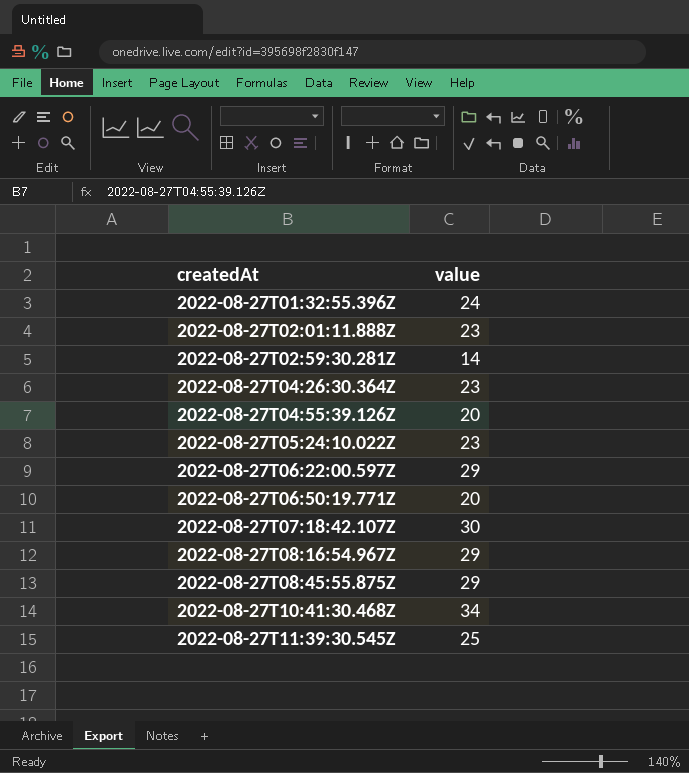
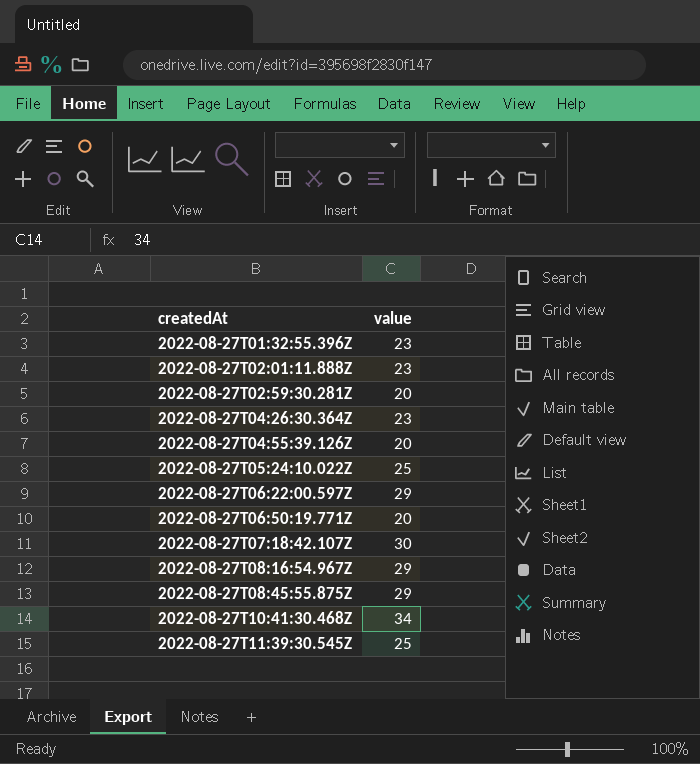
2022-08-27T01:32:55.396Z | value: 24 -> 23
2022-08-27T02:59:30.281Z | value: 14 -> 20
2022-08-27T05:24:10.022Z | value: 23 -> 25

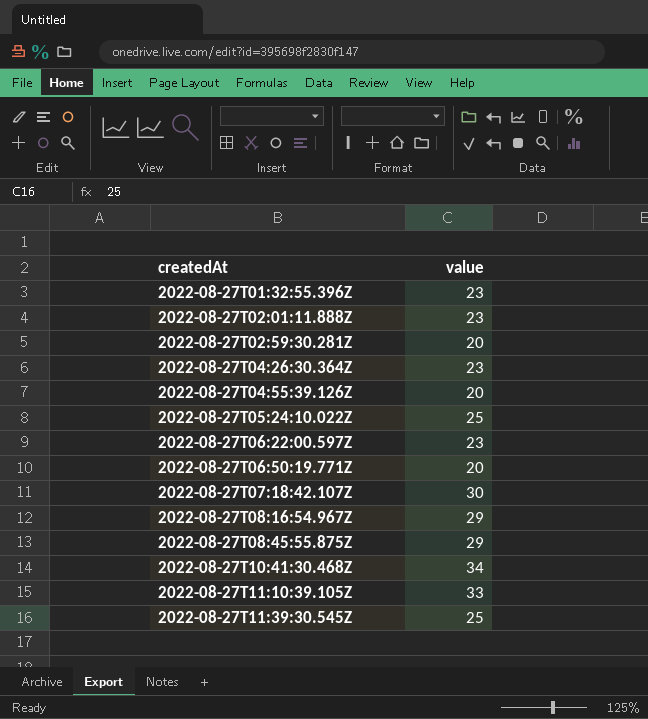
2022-08-27T06:22:00.597Z | value: 29 -> 23
row 2022-08-27T11:10:39.105Z: none -> 33

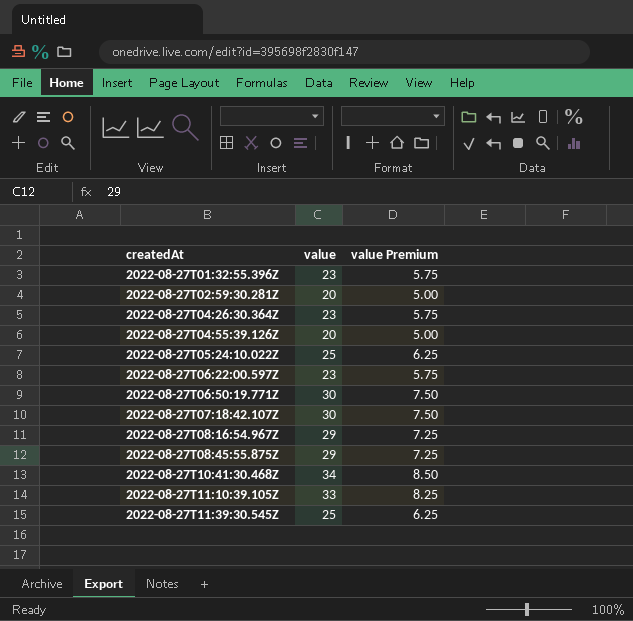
column value Premium | formula: none -> [value] * 0.25
row 2022-08-27T02:01:11.888Z: 23 -> none
2022-08-27T06:50:19.771Z | value: 20 -> 30

